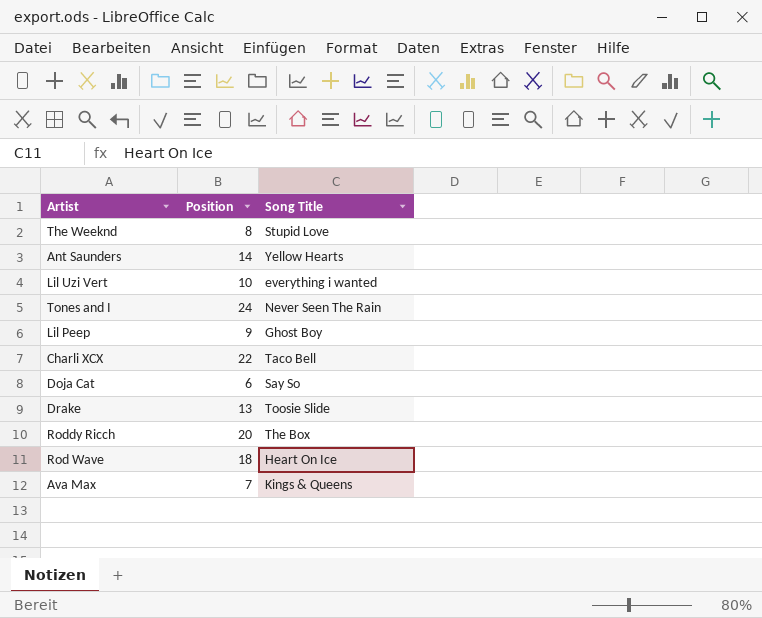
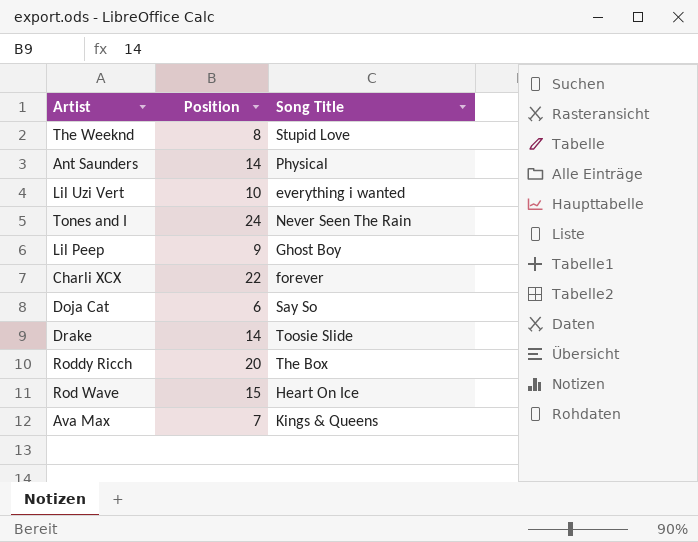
Ant Saunders | Song Title: Yellow Hearts -> Physical
Charli XCX | Song Title: Taco Bell -> forever
Drake | Position: 13 -> 14
Rod Wave | Position: 18 -> 15

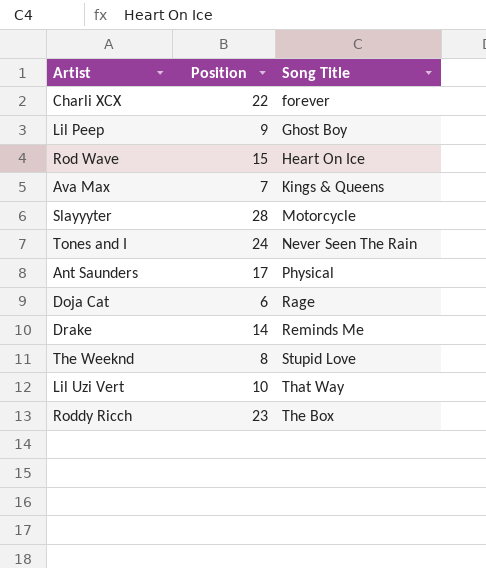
row order: none -> Song Title ascending
row Slayyyter: none -> 28 | Motorcycle
Ant Saunders | Position: 14 -> 17
Doja Cat | Song Title: Say So -> Rage
Drake | Song Title: Toosie Slide -> Reminds Me
Lil Uzi Vert | Song Title: everything i wanted -> That Way
Roddy Ricch | Position: 20 -> 23

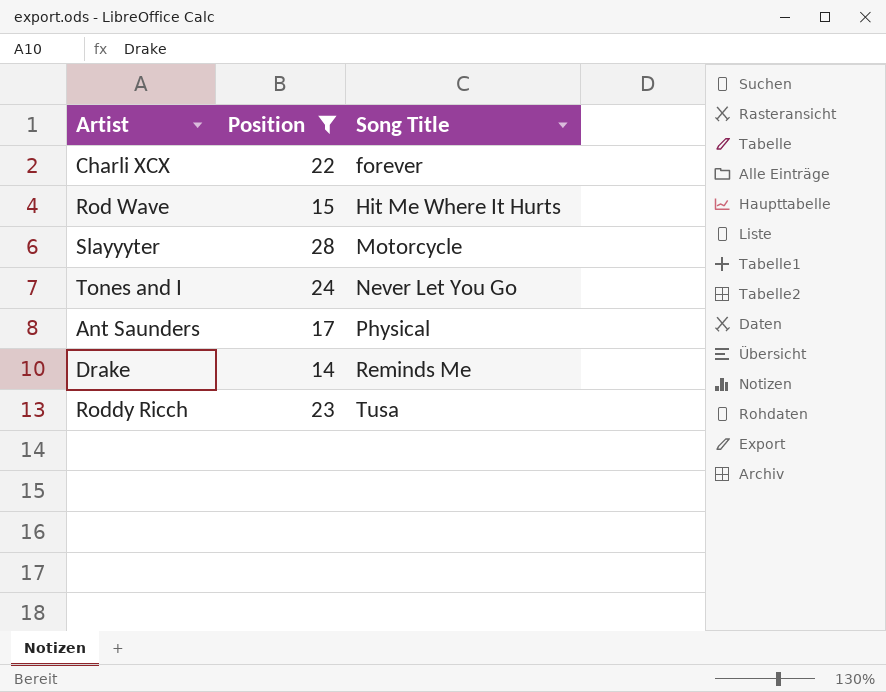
filter: none -> Position >= 14
Rod Wave | Song Title: Heart On Ice -> Hit Me Where It Hurts
Tones and I | Song Title: Never Seen The Rain -> Never Let You Go
Roddy Ricch | Song Title: The Box -> Tusa

